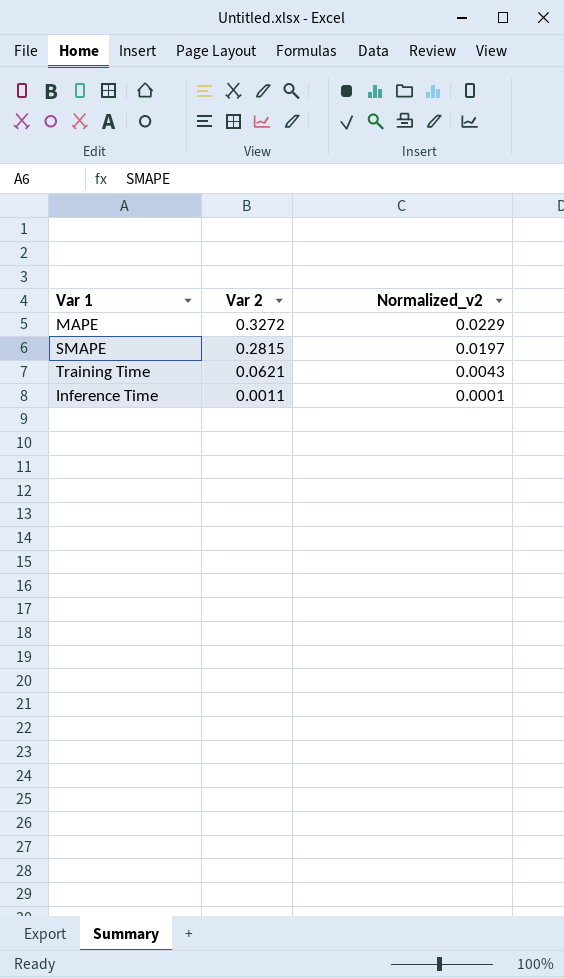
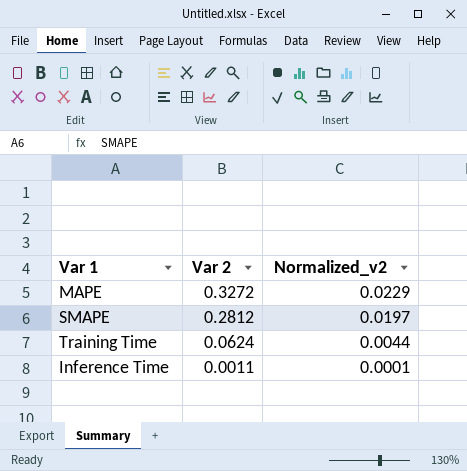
SMAPE | Var 2: 0.2815 -> 0.2812
Training Time | Var 2: 0.0621 -> 0.0624
Training Time | Normalized_v2: 0.0043 -> 0.0044

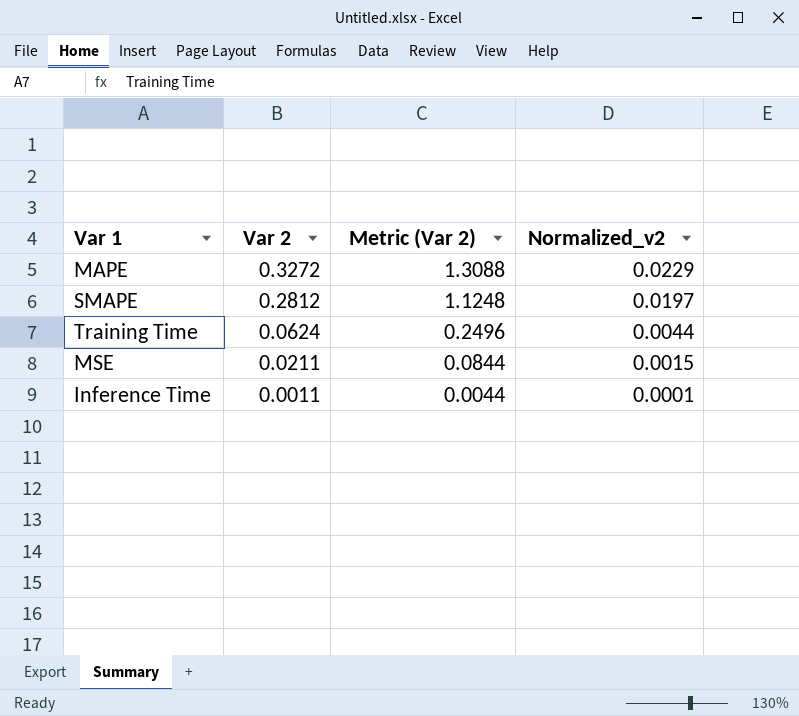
column Metric (Var 2) | formula: none -> [Var 2] * 4
row MSE: none -> 0.0211 | 0.0844 | 0.0015

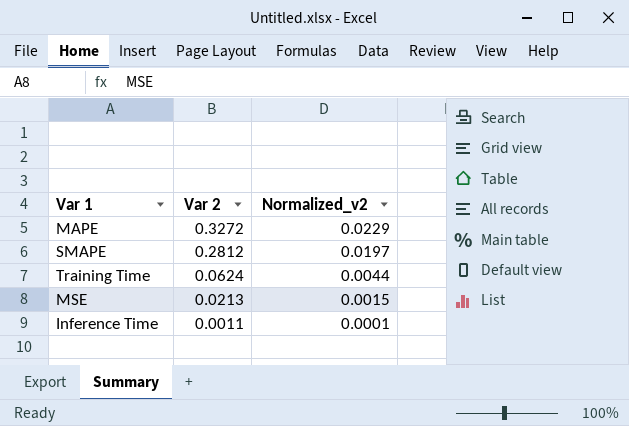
column Metric (Var 2) | formula: [Var 2] * 4 -> none
MSE | Var 2: 0.0211 -> 0.0213

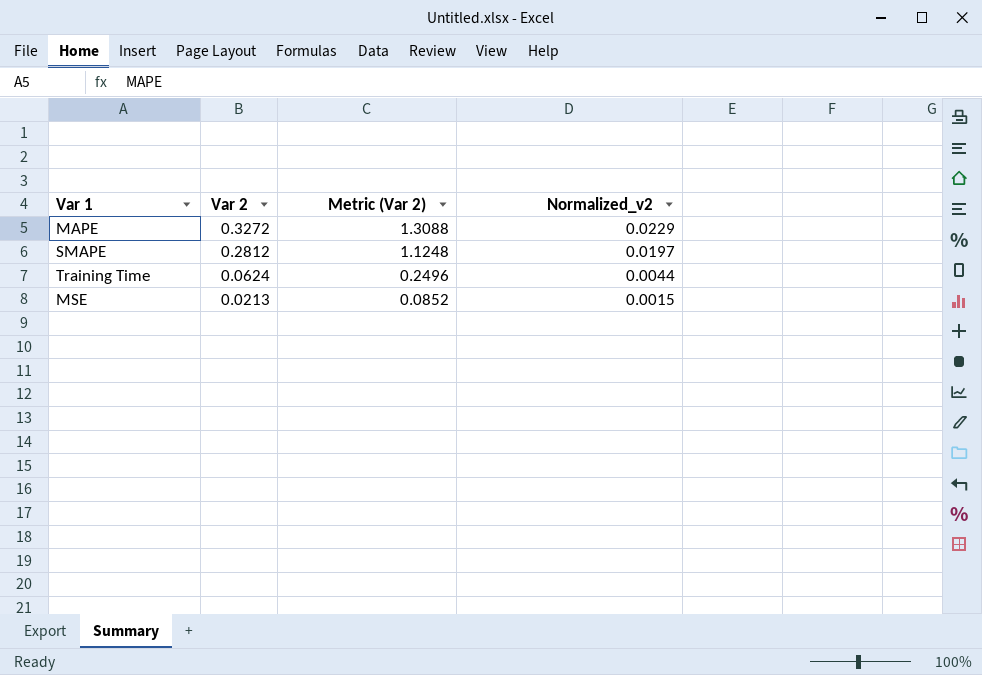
column Metric (Var 2) | formula: none -> [Var 2] * 4
row Inference Time: 0.0011 | 0.0001 -> none

